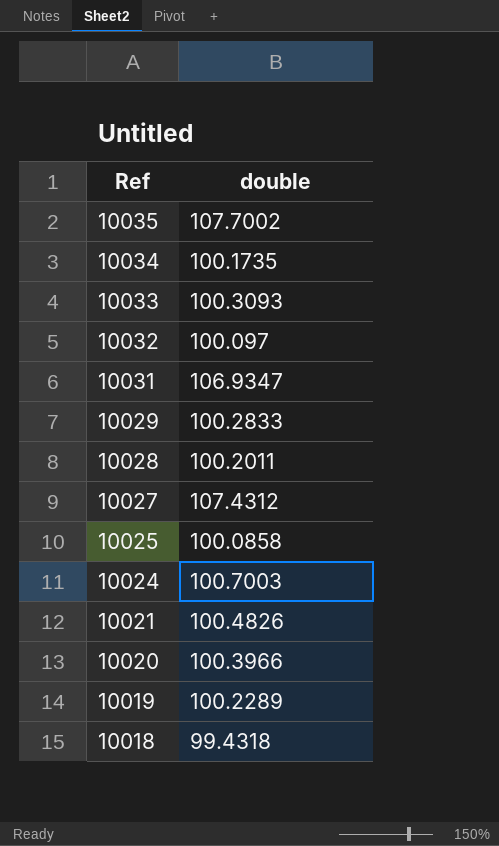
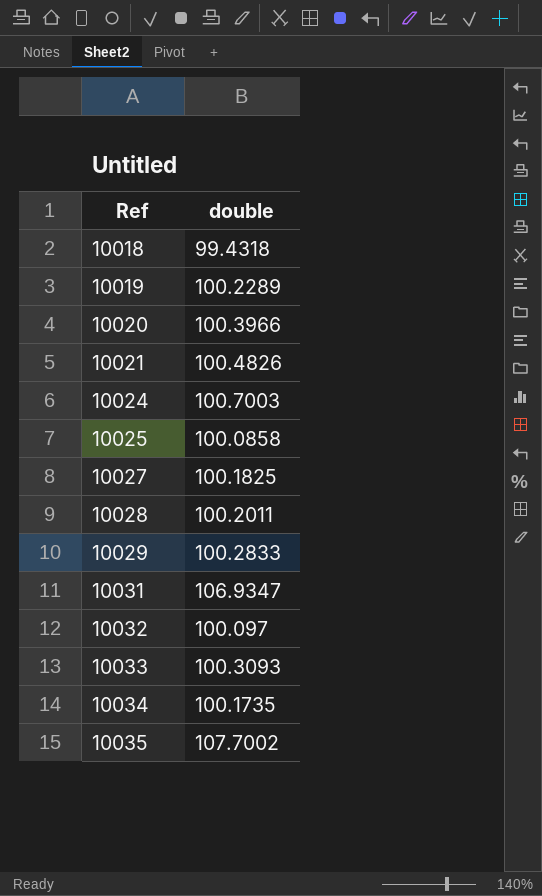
row order: Ref descending -> Ref ascending
10027 | double: 107.4312 -> 100.1825

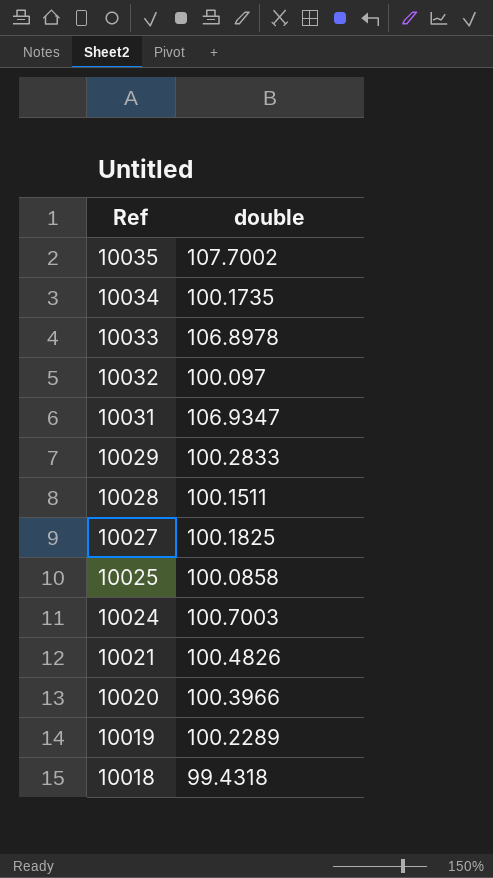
row order: Ref ascending -> Ref descending
10033 | double: 100.3093 -> 106.8978
10028 | double: 100.2011 -> 100.1511

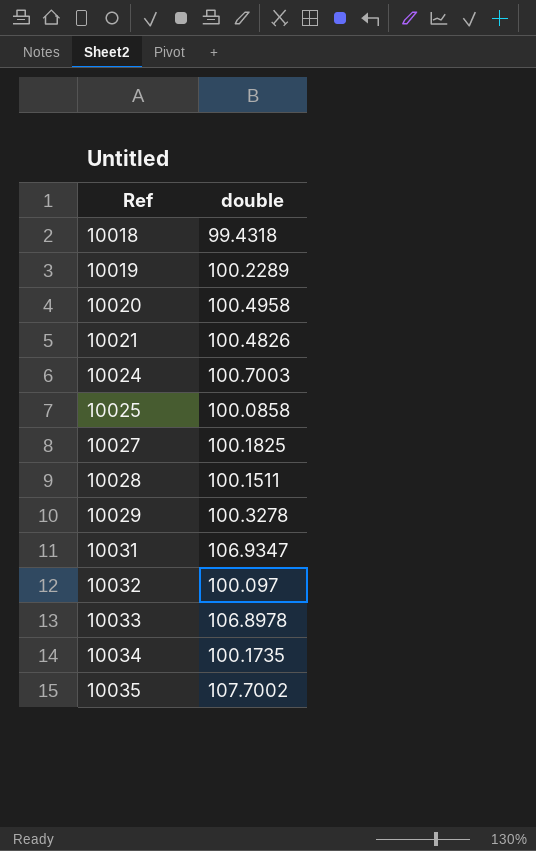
row order: Ref descending -> Ref ascending
10020 | double: 100.3966 -> 100.4958
10029 | double: 100.2833 -> 100.3278

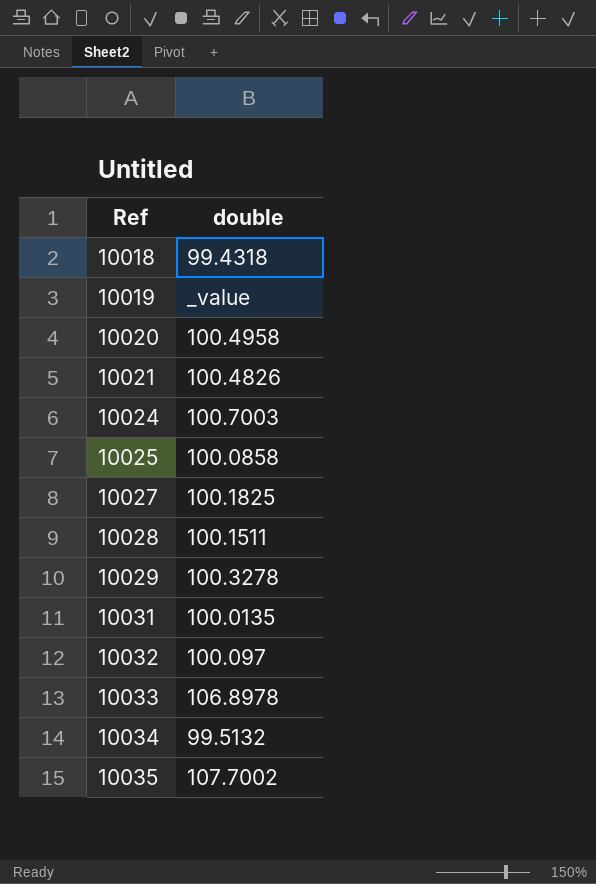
10019 | double: 100.2289 -> _value
10031 | double: 106.9347 -> 100.0135
10034 | double: 100.1735 -> 99.5132

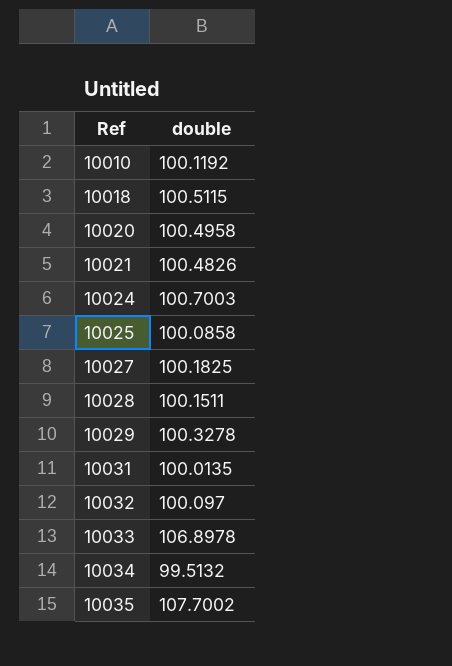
row 10019: _value -> none
row 10010: none -> 100.1192
10018 | double: 99.4318 -> 100.5115

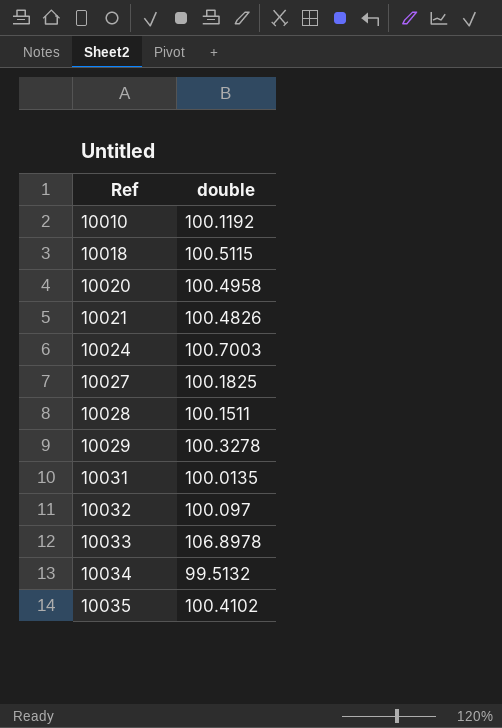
row 10025: 100.0858 -> none
10035 | double: 107.7002 -> 100.4102

